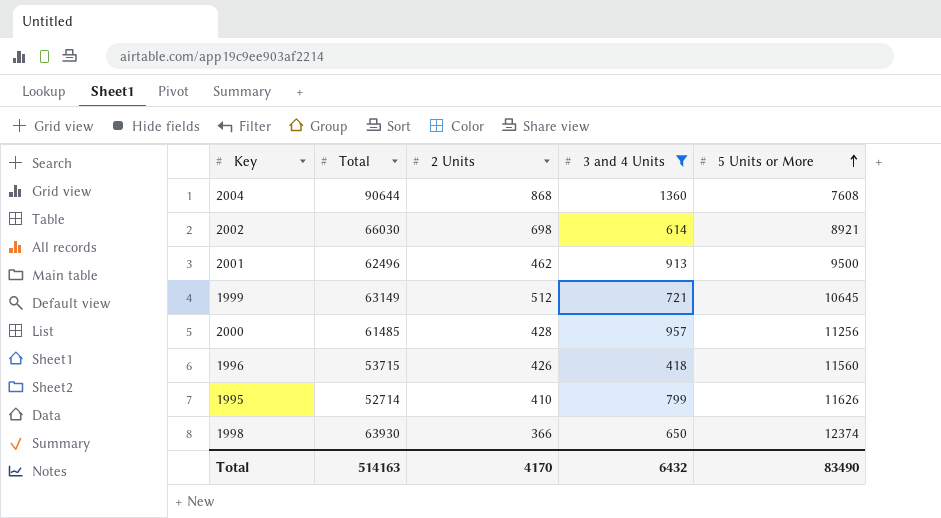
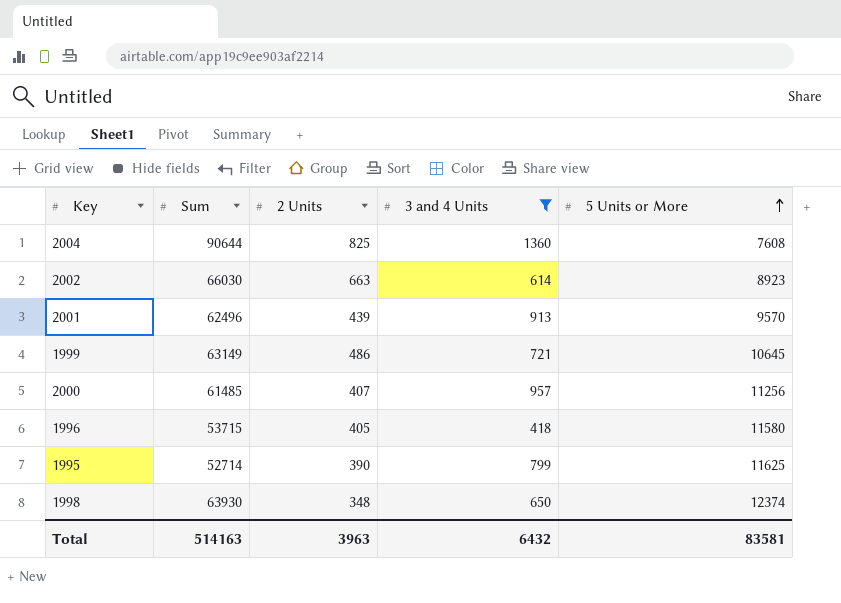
column name: Total -> Sum
2004 | 2 Units: 868 -> 825
2002 | 2 Units: 698 -> 663
2002 | 5 Units or More: 8921 -> 8923
2001 | 2 Units: 462 -> 439
2001 | 5 Units or More: 9500 -> 9570
1999 | 2 Units: 512 -> 486
2000 | 2 Units: 428 -> 407
1996 | 2 Units: 426 -> 405
1996 | 5 Units or More: 11560 -> 11580
1995 | 2 Units: 410 -> 390
1995 | 5 Units or More: 11626 -> 11625
1998 | 2 Units: 366 -> 348
Total | 2 Units: 4170 -> 3963
Total | 5 Units or More: 83490 -> 83581

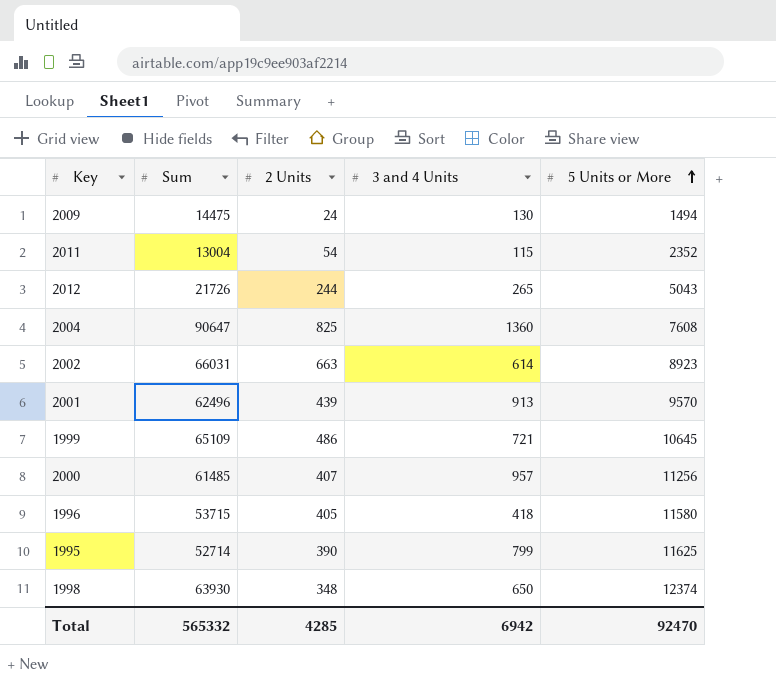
filter: 3 and 4 Units >= 418 -> none
2004 | Sum: 90644 -> 90647
2002 | Sum: 66030 -> 66031
1999 | Sum: 63149 -> 65109
Total | Sum: 514163 -> 565332
Total | 2 Units: 3963 -> 4285
Total | 3 and 4 Units: 6432 -> 6942
Total | 5 Units or More: 83581 -> 92470

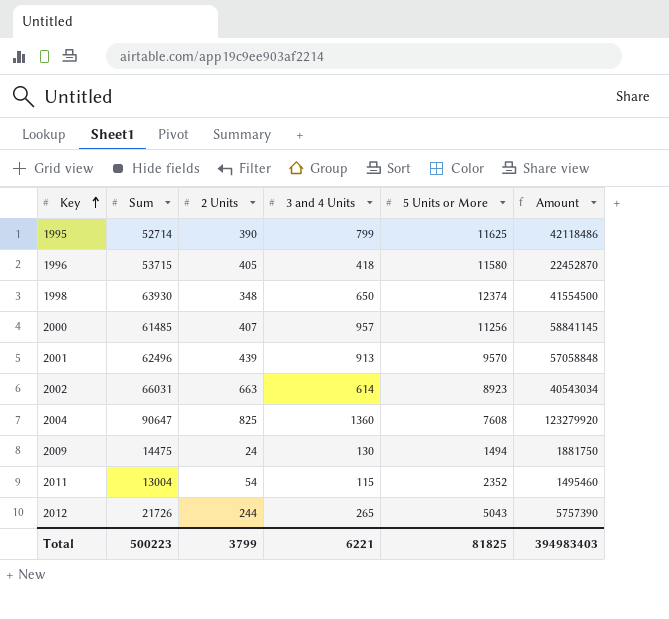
row order: 5 Units or More ascending -> Key ascending
column Amount | formula: none -> [Sum] * [3 and 4 Units]
row 1999: 65109 | 486 | 721 | 10645 -> none
Total | Sum: 565332 -> 500223
Total | 2 Units: 4285 -> 3799
Total | 3 and 4 Units: 6942 -> 6221
Total | 5 Units or More: 92470 -> 81825

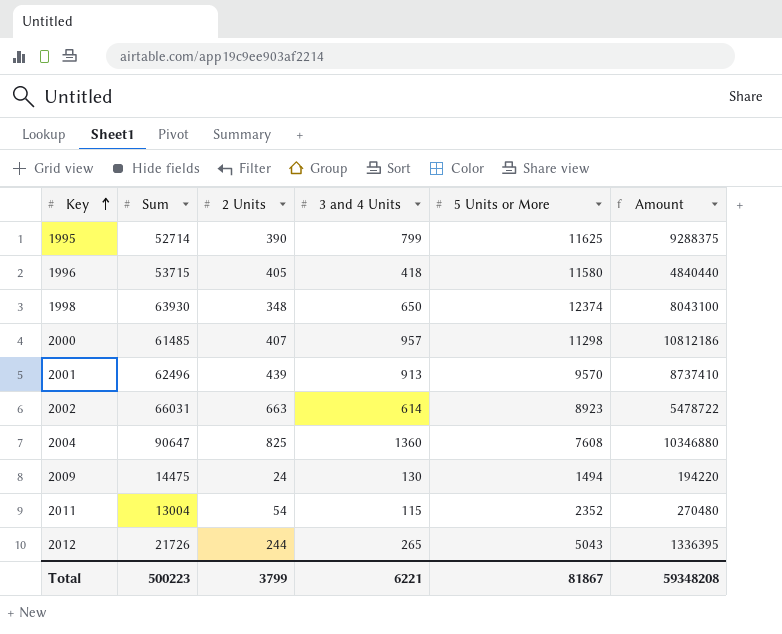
column Amount | formula: [Sum] * [3 and 4 Units] -> [3 and 4 Units] * [5 Units or More]
2000 | 5 Units or More: 11256 -> 11298
Total | 5 Units or More: 81825 -> 81867
Total | Amount: 394983403 -> 59348208

